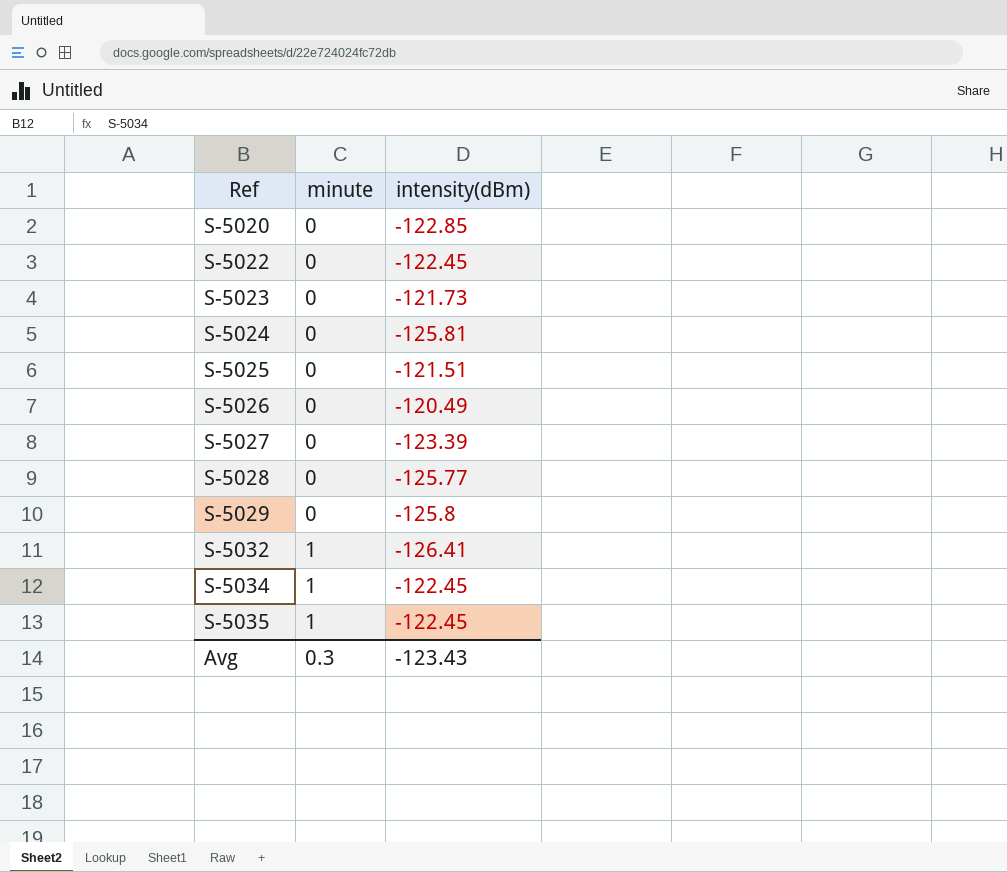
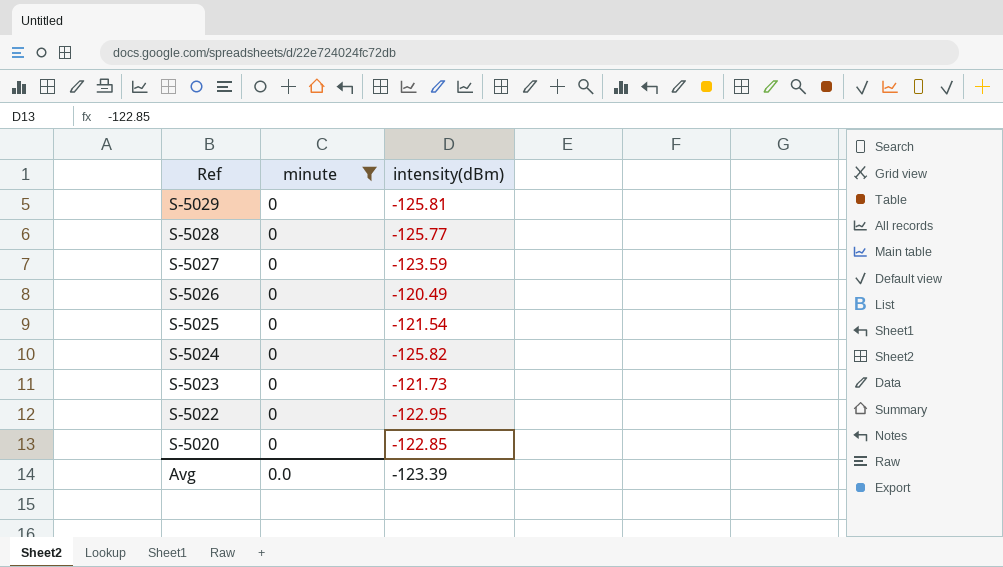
filter: none -> minute = 0
row order: Ref ascending -> Ref descending
S-5029 | intensity(dBm): -125.8 -> -125.81
S-5027 | intensity(dBm): -123.39 -> -123.59
S-5025 | intensity(dBm): -121.51 -> -121.54
S-5024 | intensity(dBm): -125.81 -> -125.82
S-5022 | intensity(dBm): -122.45 -> -122.95
Avg | minute: 0.3 -> 0.0
Avg | intensity(dBm): -123.43 -> -123.39

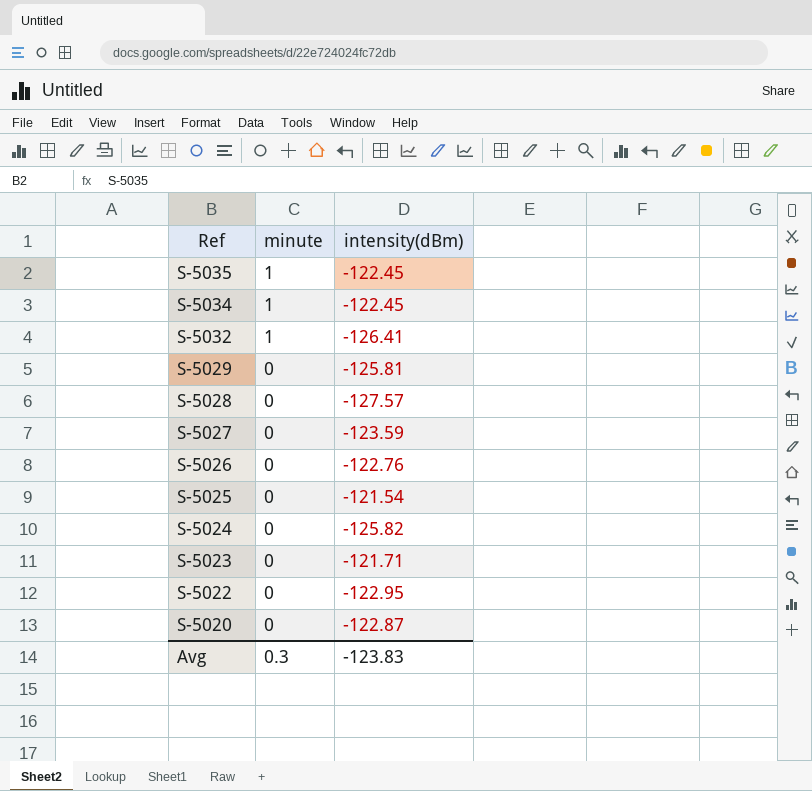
filter: minute = 0 -> none
S-5028 | intensity(dBm): -125.77 -> -127.57
S-5026 | intensity(dBm): -120.49 -> -122.76
S-5023 | intensity(dBm): -121.73 -> -121.71
S-5020 | intensity(dBm): -122.85 -> -122.87
Avg | minute: 0.0 -> 0.3
Avg | intensity(dBm): -123.39 -> -123.83

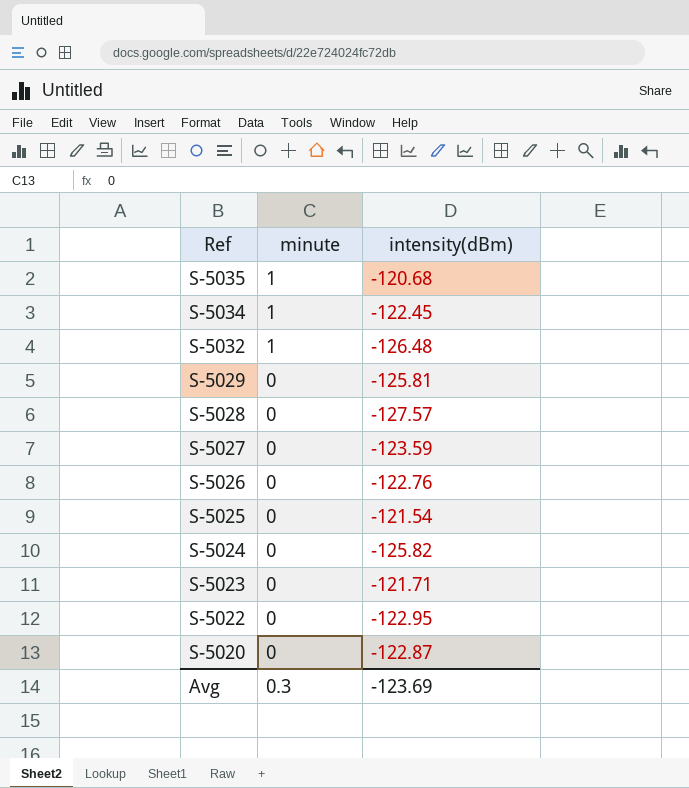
S-5035 | intensity(dBm): -122.45 -> -120.68
S-5032 | intensity(dBm): -126.41 -> -126.48
Avg | intensity(dBm): -123.83 -> -123.69

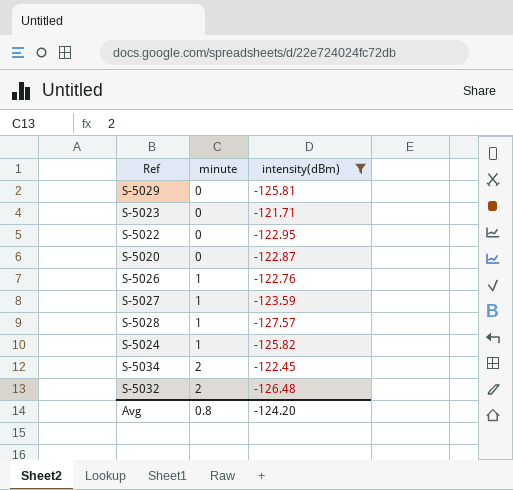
filter: none -> intensity(dBm) <= -121.71
row order: Ref descending -> minute ascending
S-5026 | minute: 0 -> 1
S-5027 | minute: 0 -> 1
S-5028 | minute: 0 -> 1
S-5024 | minute: 0 -> 1
S-5034 | minute: 1 -> 2
S-5032 | minute: 1 -> 2
Avg | minute: 0.3 -> 0.8
Avg | intensity(dBm): -123.69 -> -124.20

